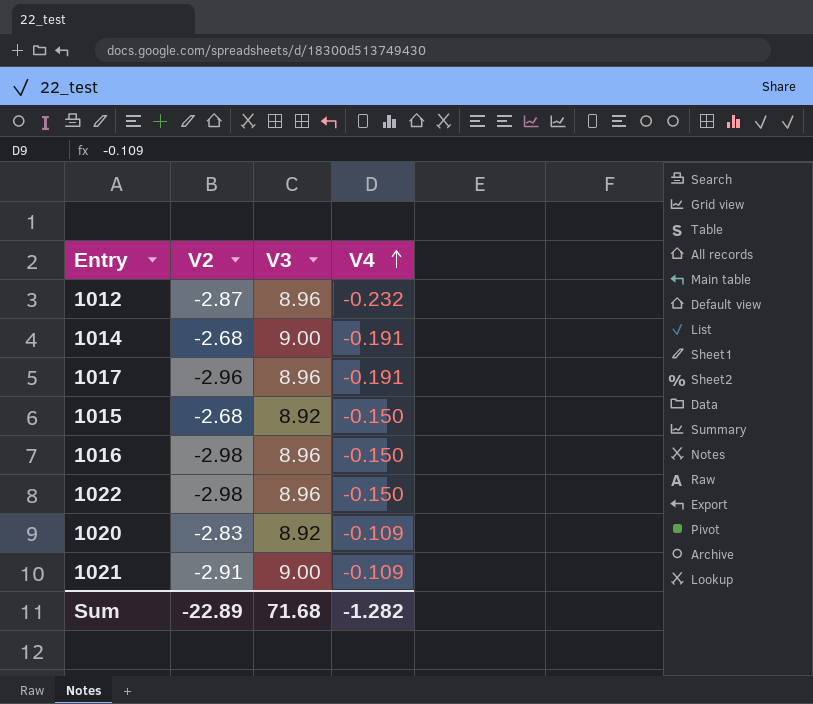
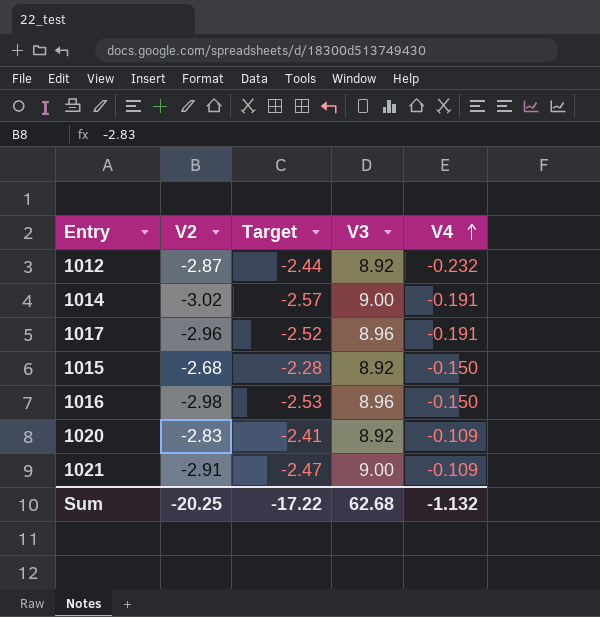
column Target | formula: none -> [V2] * 0.85
row 1022: -2.98 | 8.96 | -0.150 -> none
1012 | V3: 8.96 -> 8.92
1014 | V2: -2.68 -> -3.02
Sum | V2: -22.89 -> -20.25
Sum | V3: 71.68 -> 62.68
Sum | V4: -1.282 -> -1.132

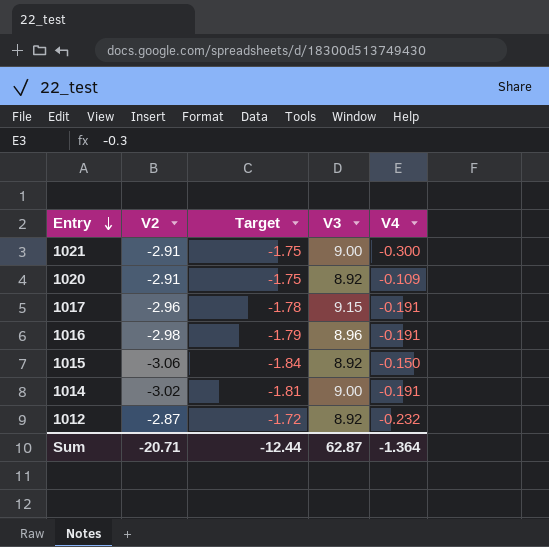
row order: V4 ascending -> Entry descending
column Target | formula: [V2] * 0.85 -> [V2] * 0.6
1021 | V4: -0.109 -> -0.300
1020 | V2: -2.83 -> -2.91
1017 | V3: 8.96 -> 9.15
1016 | V4: -0.150 -> -0.191
1015 | V2: -2.68 -> -3.06
Sum | V2: -20.25 -> -20.71
Sum | Target: -17.22 -> -12.44
Sum | V3: 62.68 -> 62.87
Sum | V4: -1.132 -> -1.364

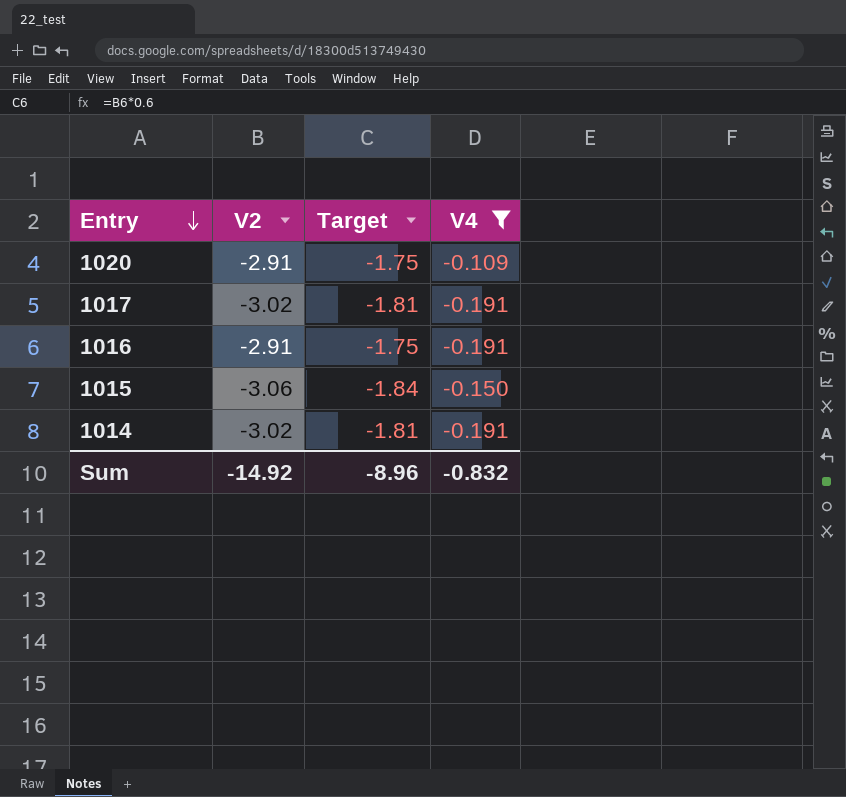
filter: none -> V4 >= -0.191
column V3 | position: 4 -> none
1017 | V2: -2.96 -> -3.02
1017 | Target: -1.78 -> -1.81
1016 | V2: -2.98 -> -2.91
1016 | Target: -1.79 -> -1.75
Sum | V2: -20.71 -> -14.92
Sum | Target: -12.44 -> -8.96
Sum | V4: -1.364 -> -0.832

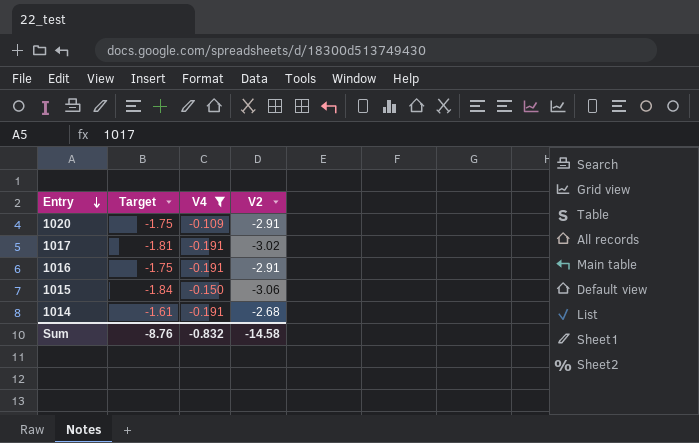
column V2 | position: 2 -> 4
1014 | Target: -1.81 -> -1.61
1014 | V2: -3.02 -> -2.68
Sum | Target: -8.96 -> -8.76
Sum | V2: -14.92 -> -14.58

